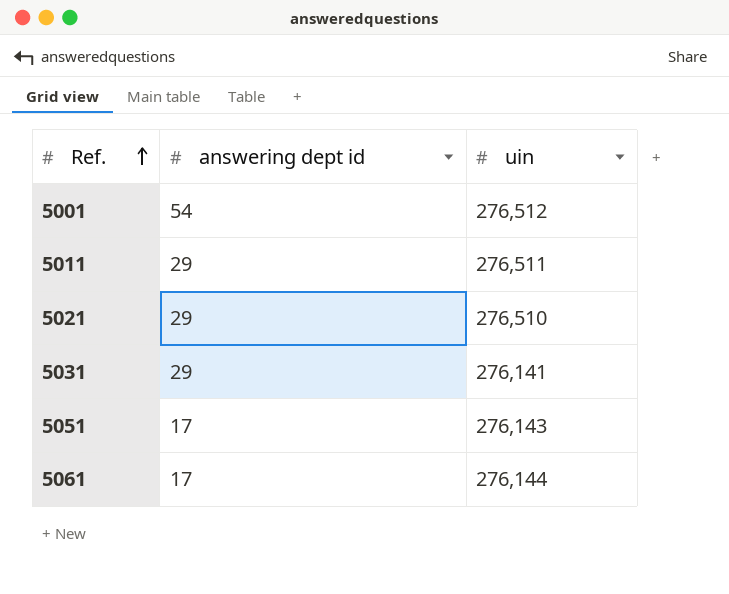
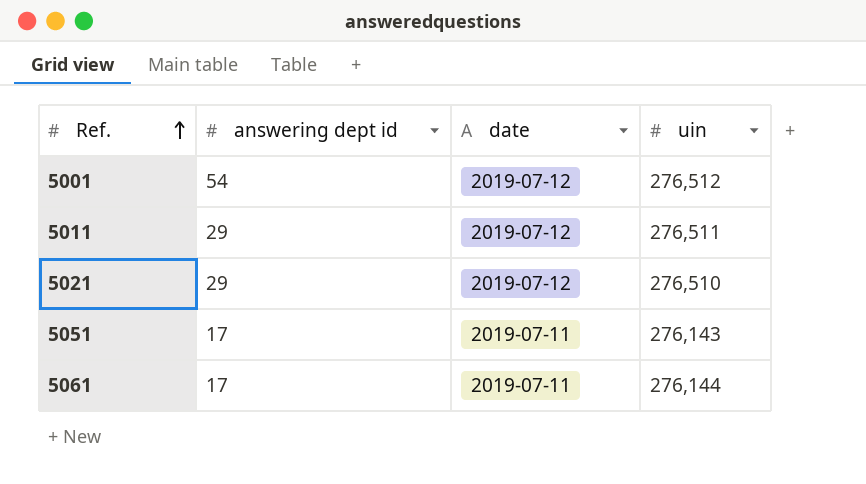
column date | position: none -> 3
row 5031: 29 | 276,141 -> none

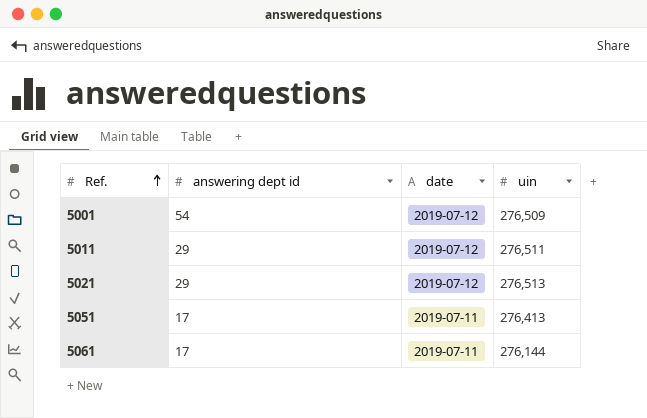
5001 | uin: 276,512 -> 276,509
5021 | uin: 276,510 -> 276,513
5051 | uin: 276,143 -> 276,413

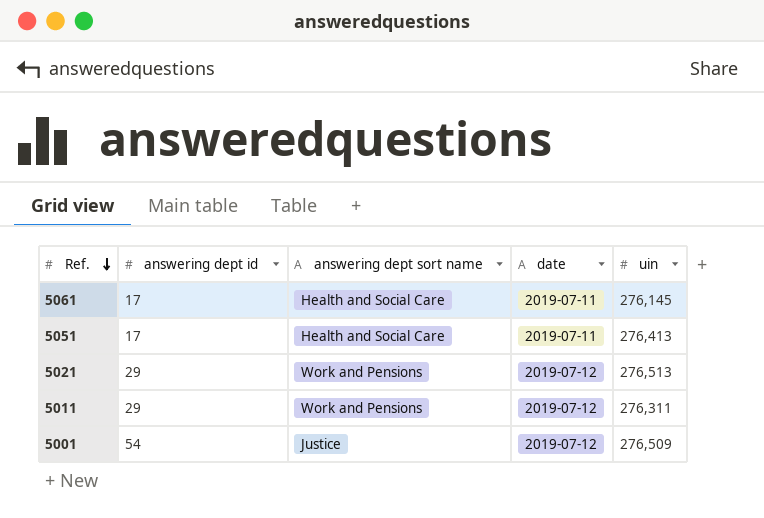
row order: Ref. ascending -> Ref. descending
column answering dept sort name | position: none -> 3
5061 | uin: 276,144 -> 276,145
5011 | uin: 276,511 -> 276,311

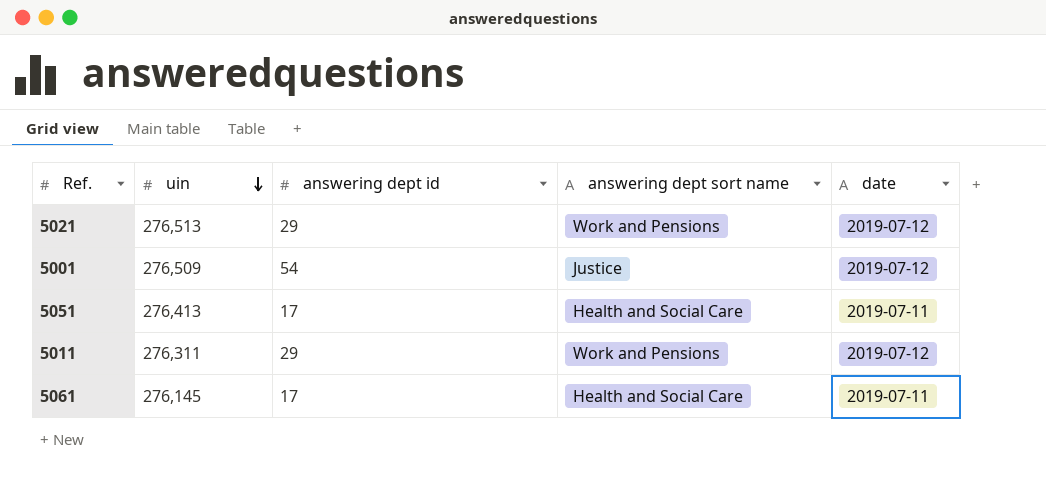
row order: Ref. descending -> uin descending
column uin | position: 5 -> 2

